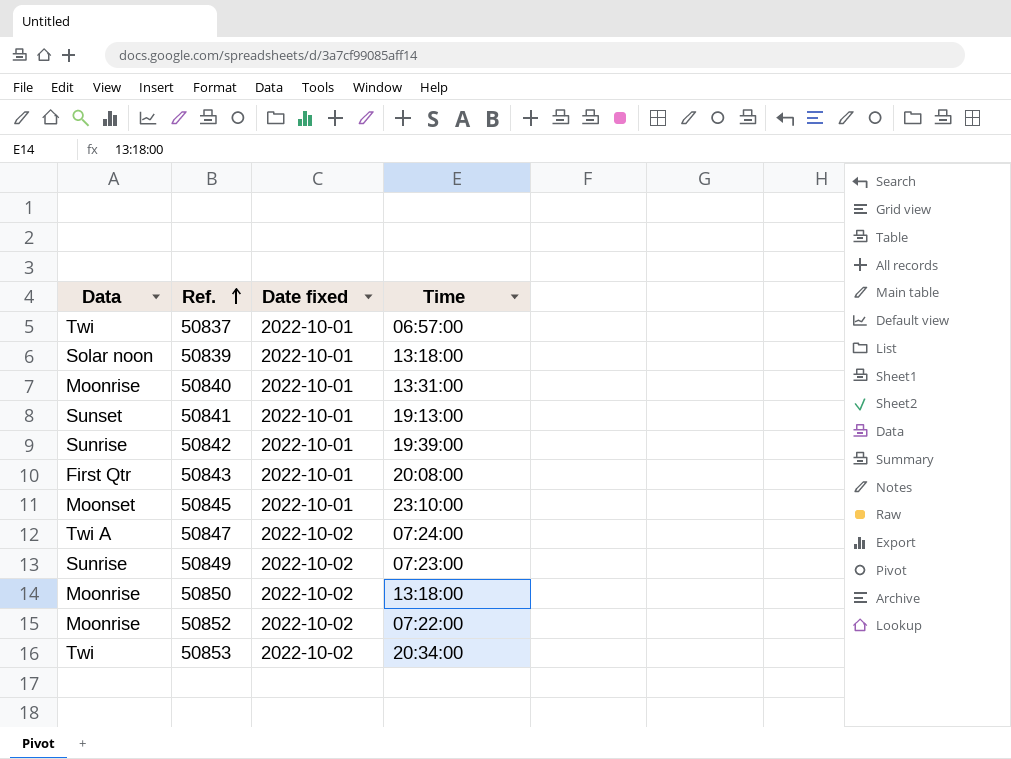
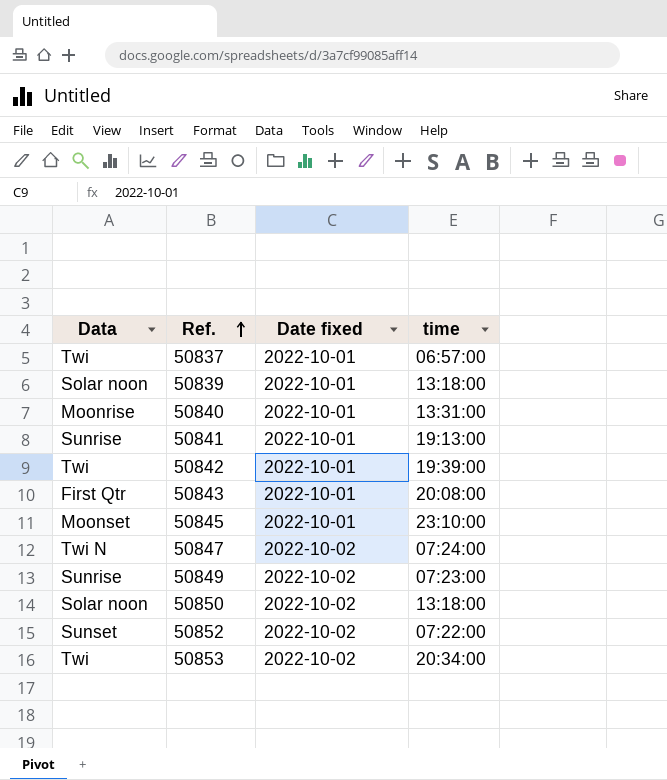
column name: Time -> time
50841 | Data: Sunset -> Sunrise
50842 | Data: Sunrise -> Twi
50847 | Data: Twi A -> Twi N
50850 | Data: Moonrise -> Solar noon
50852 | Data: Moonrise -> Sunset

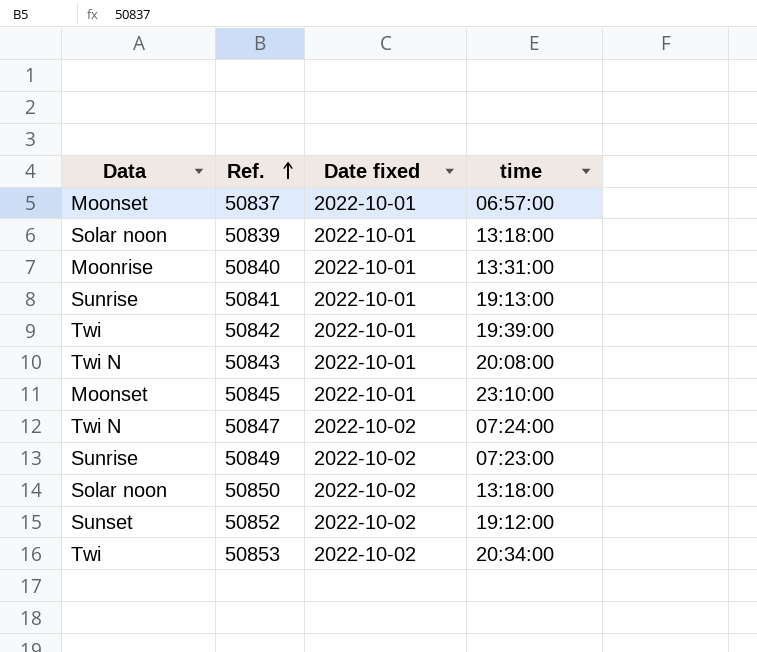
50837 | Data: Twi -> Moonset
50843 | Data: First Qtr -> Twi N
50852 | time: 07:22:00 -> 19:12:00

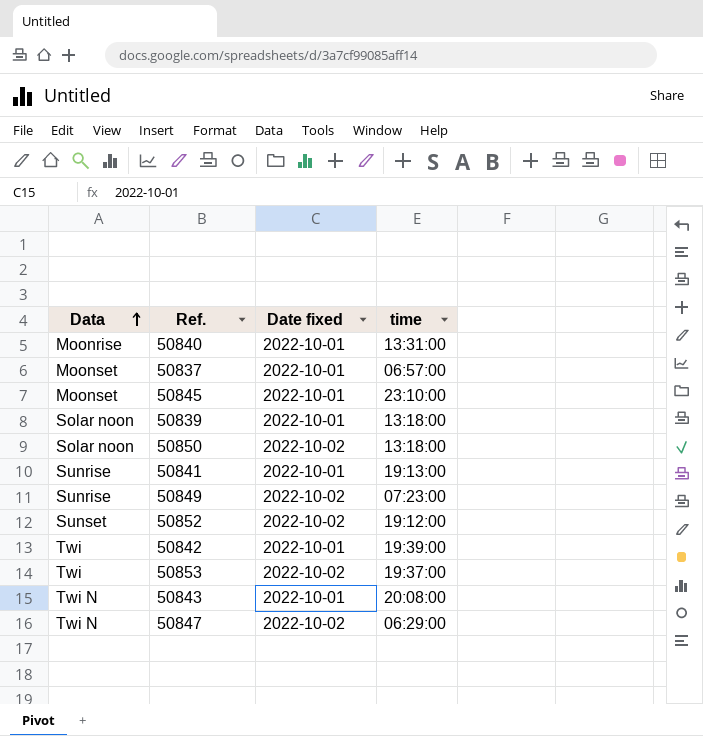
row order: Ref. ascending -> Data ascending
50853 | time: 20:34:00 -> 19:37:00
50847 | time: 07:24:00 -> 06:29:00

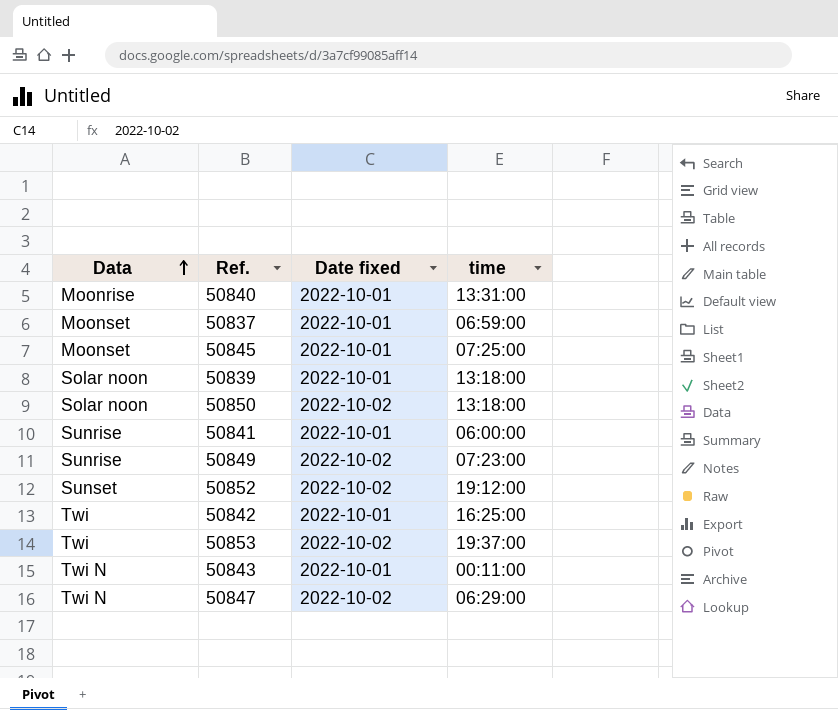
50837 | time: 06:57:00 -> 06:59:00
50845 | time: 23:10:00 -> 07:25:00
50841 | time: 19:13:00 -> 06:00:00
50842 | time: 19:39:00 -> 16:25:00
50843 | time: 20:08:00 -> 00:11:00

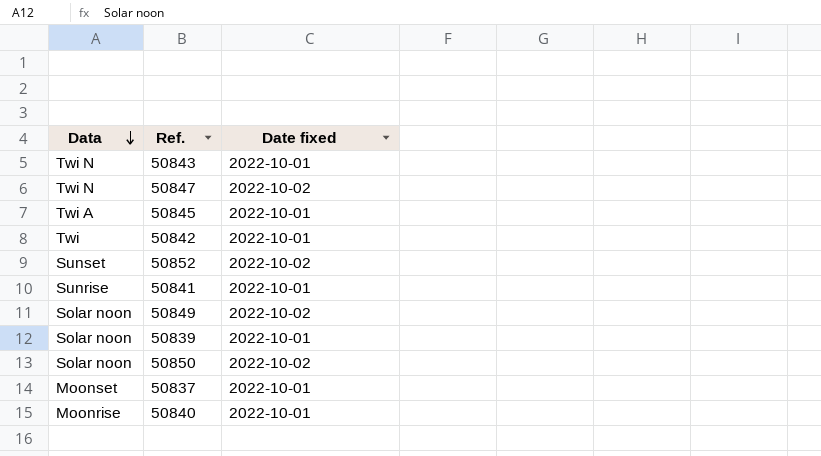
row order: Data ascending -> Data descending
column time | position: 4 -> none
row 50853: Twi | 2022-10-02 | 19:37:00 -> none
50845 | Data: Moonset -> Twi A
50849 | Data: Sunrise -> Solar noon

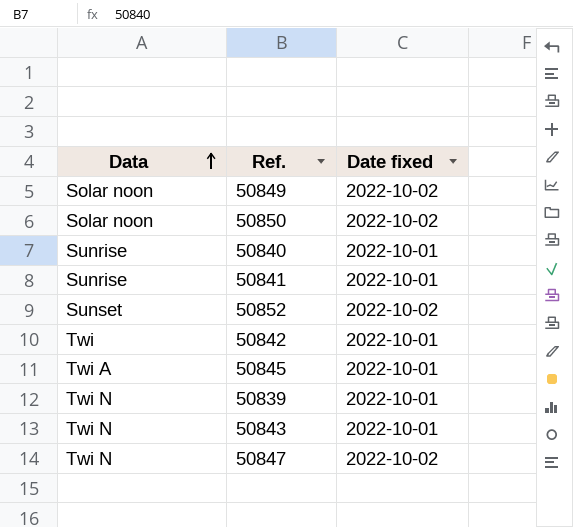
row order: Data descending -> Data ascending
row 50837: Moonset | 2022-10-01 -> none
50840 | Data: Moonrise -> Sunrise
50839 | Data: Solar noon -> Twi N

